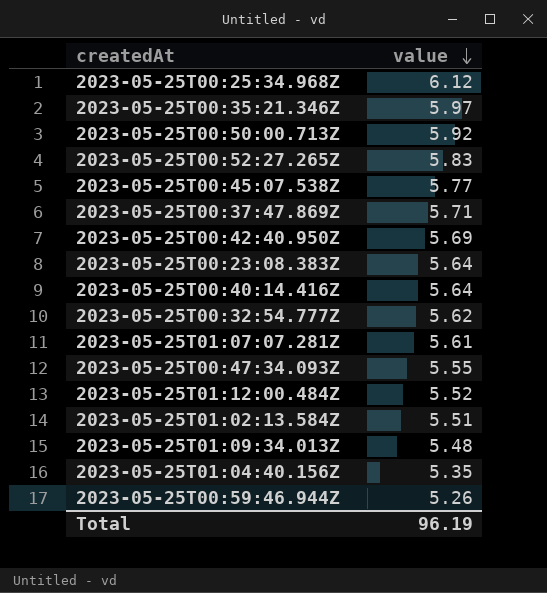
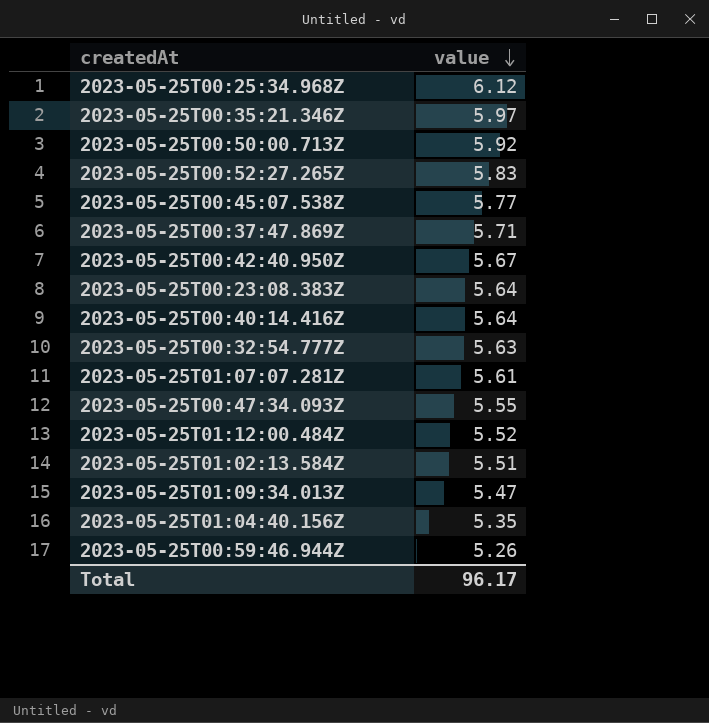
2023-05-25T00:42:40.950Z | value: 5.69 -> 5.67
2023-05-25T00:32:54.777Z | value: 5.62 -> 5.63
2023-05-25T01:09:34.013Z | value: 5.48 -> 5.47
Total | value: 96.19 -> 96.17

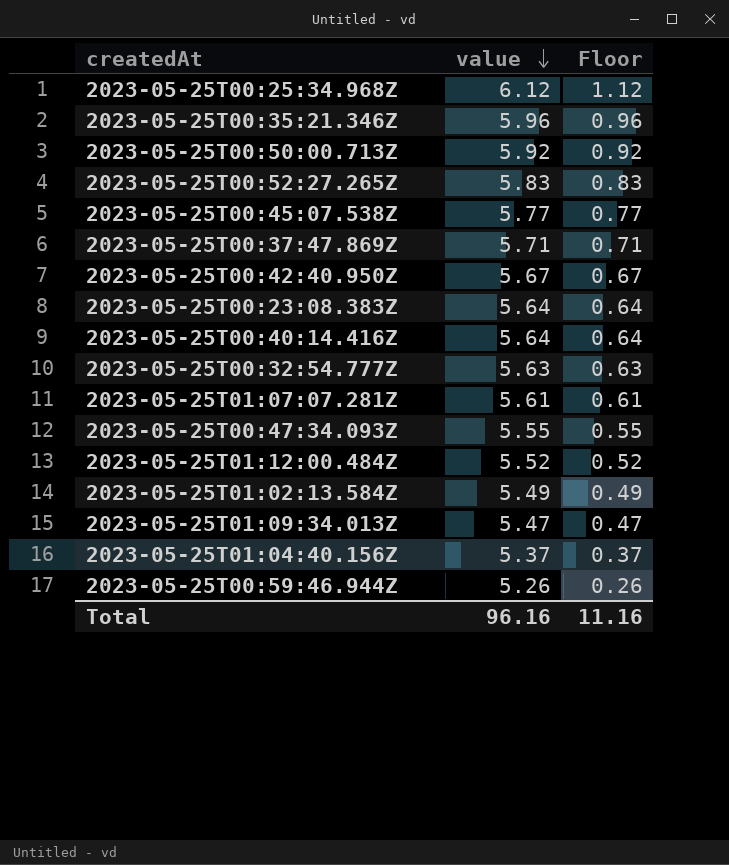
column Floor | formula: none -> [value] - 5
2023-05-25T00:35:21.346Z | value: 5.97 -> 5.96
2023-05-25T01:02:13.584Z | value: 5.51 -> 5.49
2023-05-25T01:04:40.156Z | value: 5.35 -> 5.37
Total | value: 96.17 -> 96.16

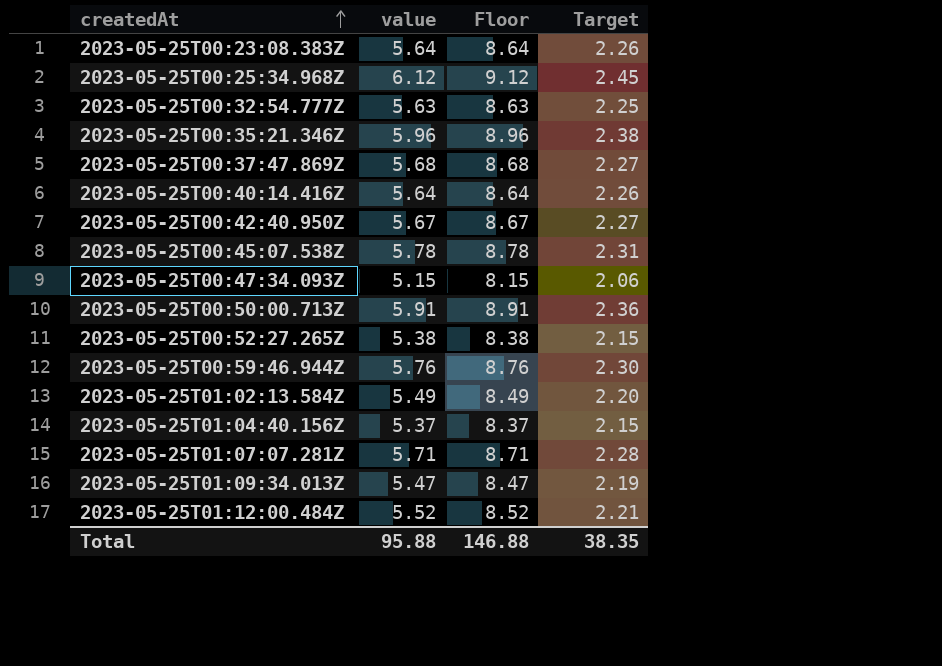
row order: value descending -> createdAt ascending
column Floor | formula: [value] - 5 -> [value] + 3
column Target | formula: none -> [value] * 0.4
2023-05-25T00:37:47.869Z | value: 5.71 -> 5.68
2023-05-25T00:45:07.538Z | value: 5.77 -> 5.78
2023-05-25T00:47:34.093Z | value: 5.55 -> 5.15
2023-05-25T00:50:00.713Z | value: 5.92 -> 5.91
2023-05-25T00:52:27.265Z | value: 5.83 -> 5.38
2023-05-25T00:59:46.944Z | value: 5.26 -> 5.76
2023-05-25T01:07:07.281Z | value: 5.61 -> 5.71
Total | value: 96.16 -> 95.88
Total | Floor: 11.16 -> 146.88

